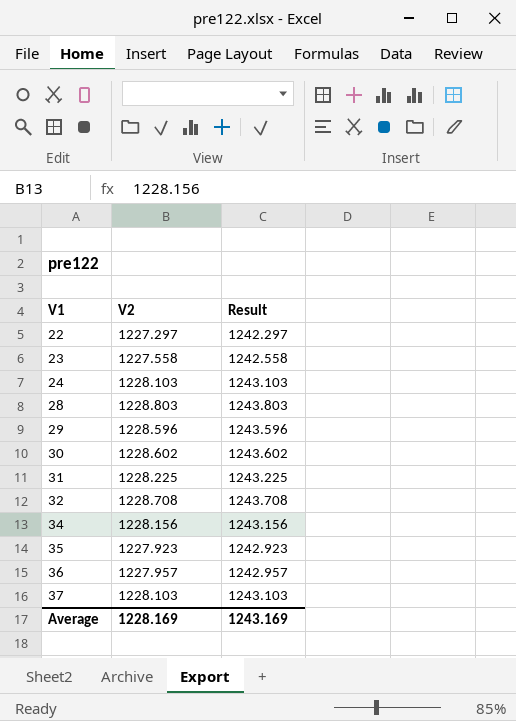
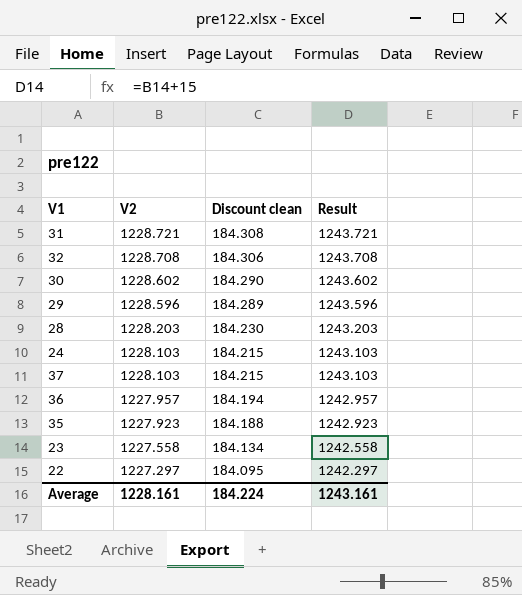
row order: V1 ascending -> V2 descending
column Discount clean | formula: none -> [V2] * 0.15
row 34: 1228.156 | 1243.156 -> none
31 | V2: 1228.225 -> 1228.721
31 | Result: 1243.225 -> 1243.721
28 | V2: 1228.803 -> 1228.203
28 | Result: 1243.803 -> 1243.203
Average | V2: 1228.169 -> 1228.161
Average | Result: 1243.169 -> 1243.161

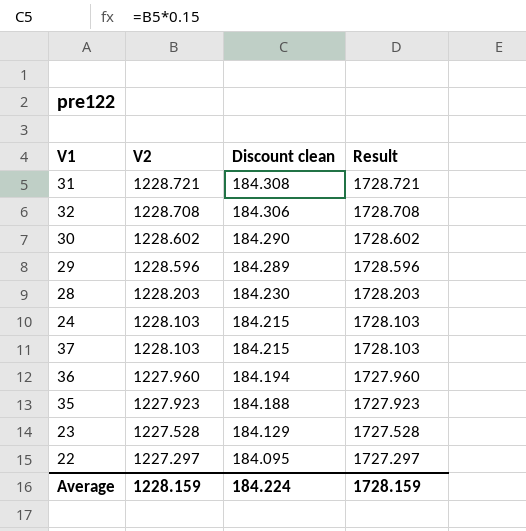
column Result | formula: [V2] + 15 -> [V2] + 500
36 | V2: 1227.957 -> 1227.960
23 | V2: 1227.558 -> 1227.528
23 | Discount clean: 184.134 -> 184.129
Average | V2: 1228.161 -> 1228.159
Average | Result: 1243.161 -> 1728.159

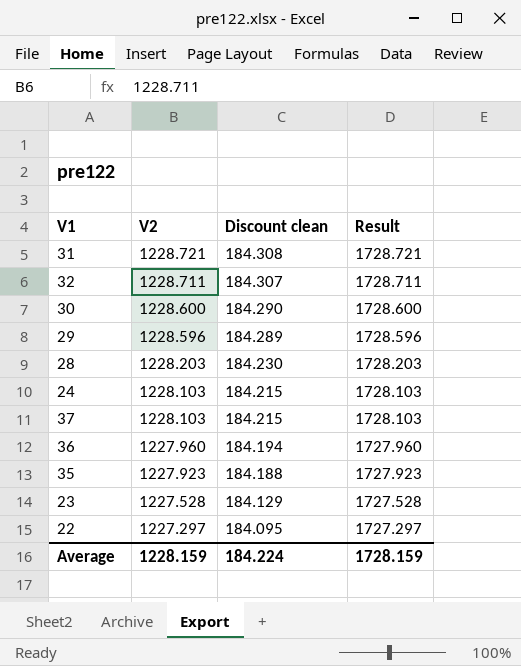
32 | V2: 1228.708 -> 1228.711
32 | Discount clean: 184.306 -> 184.307
32 | Result: 1728.708 -> 1728.711
30 | V2: 1228.602 -> 1228.600
30 | Result: 1728.602 -> 1728.600

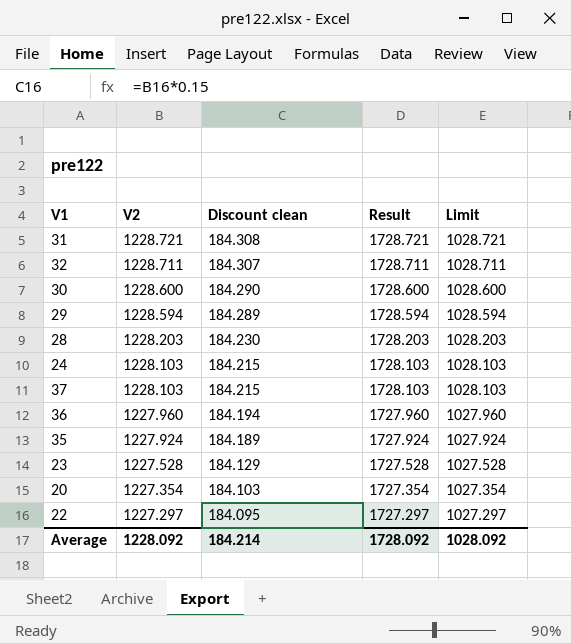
column Limit | formula: none -> [V2] - 200
29 | V2: 1228.596 -> 1228.594
29 | Result: 1728.596 -> 1728.594
35 | V2: 1227.923 -> 1227.924
35 | Discount clean: 184.188 -> 184.189
35 | Result: 1727.923 -> 1727.924
row 20: none -> 1227.354 | 184.103 | 1727.354 | 1027.354
Average | V2: 1228.159 -> 1228.092
Average | Discount clean: 184.224 -> 184.214
Average | Result: 1728.159 -> 1728.092

